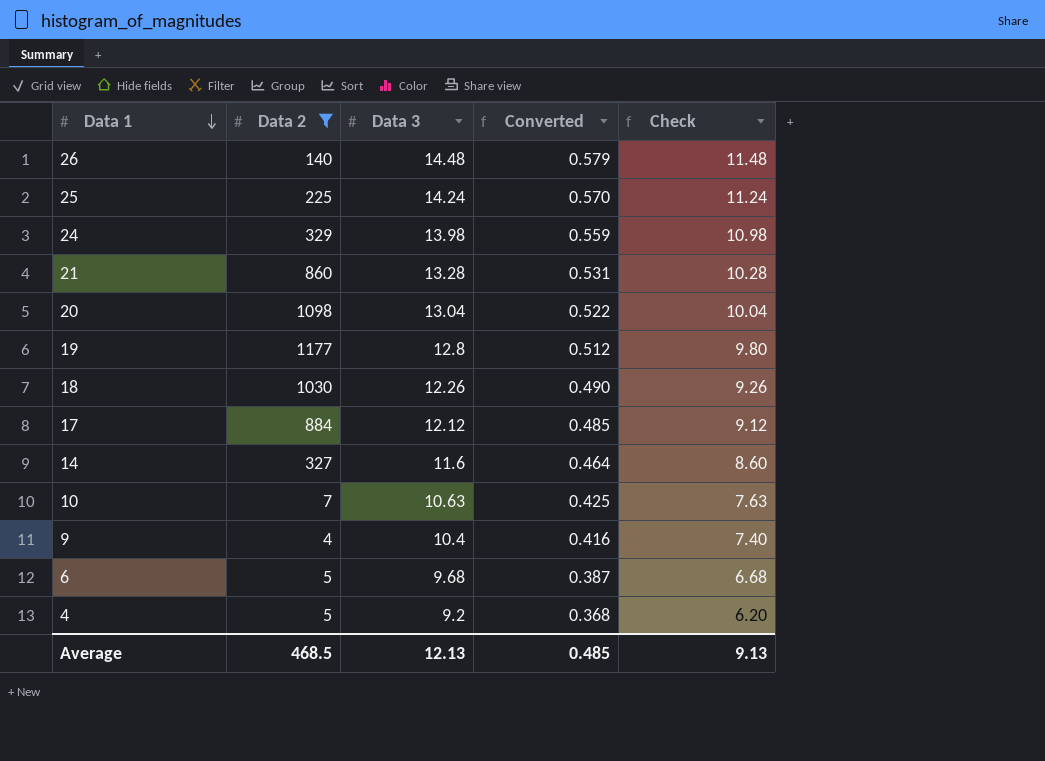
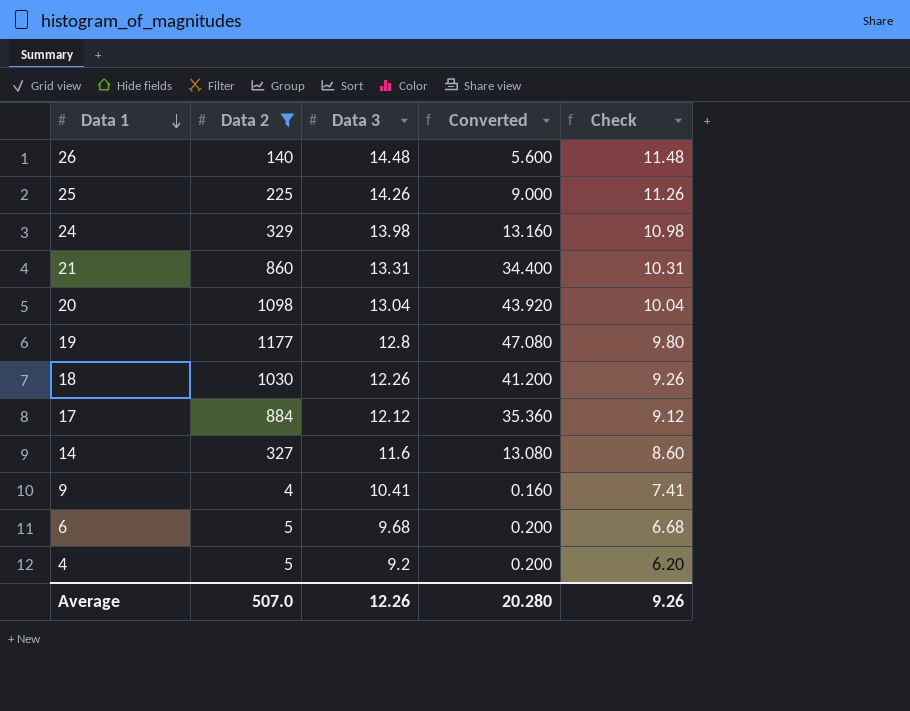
column Converted | formula: [Data 3] * 0.04 -> [Data 2] * 0.04
row 10: 7 | 10.63 | 0.425 | 7.63 -> none
25 | Data 3: 14.24 -> 14.26
25 | Check: 11.24 -> 11.26
21 | Data 3: 13.28 -> 13.31
21 | Check: 10.28 -> 10.31
9 | Data 3: 10.4 -> 10.41
9 | Check: 7.40 -> 7.41
Average | Data 2: 468.5 -> 507.0
Average | Data 3: 12.13 -> 12.26
Average | Converted: 0.485 -> 20.280
Average | Check: 9.13 -> 9.26

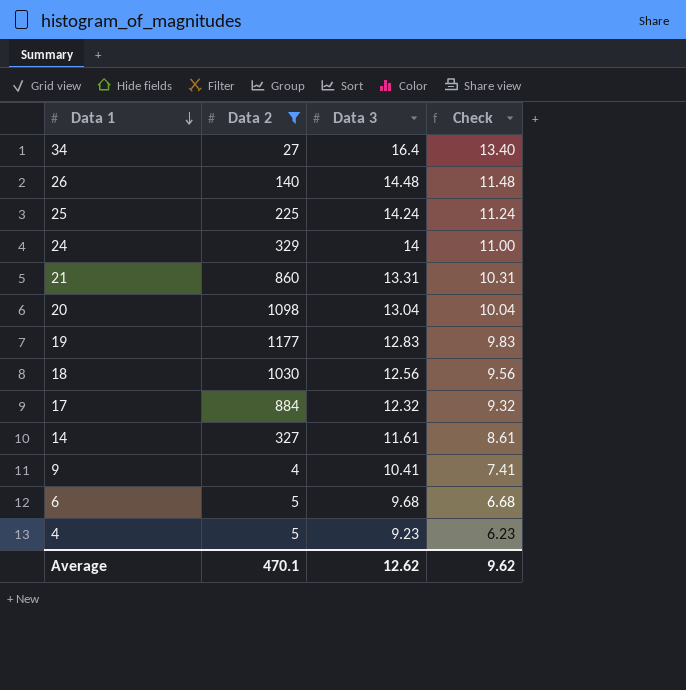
column Converted | formula: [Data 2] * 0.04 -> none
row 34: none -> 27 | 16.4 | 13.40
25 | Data 3: 14.26 -> 14.24
25 | Check: 11.26 -> 11.24
24 | Data 3: 13.98 -> 14
24 | Check: 10.98 -> 11.00
19 | Data 3: 12.8 -> 12.83
19 | Check: 9.80 -> 9.83
18 | Data 3: 12.26 -> 12.56
18 | Check: 9.26 -> 9.56
17 | Data 3: 12.12 -> 12.32
17 | Check: 9.12 -> 9.32
14 | Data 3: 11.6 -> 11.61
14 | Check: 8.60 -> 8.61
4 | Data 3: 9.2 -> 9.23
4 | Check: 6.20 -> 6.23
Average | Data 2: 507.0 -> 470.1
Average | Data 3: 12.26 -> 12.62
Average | Check: 9.26 -> 9.62

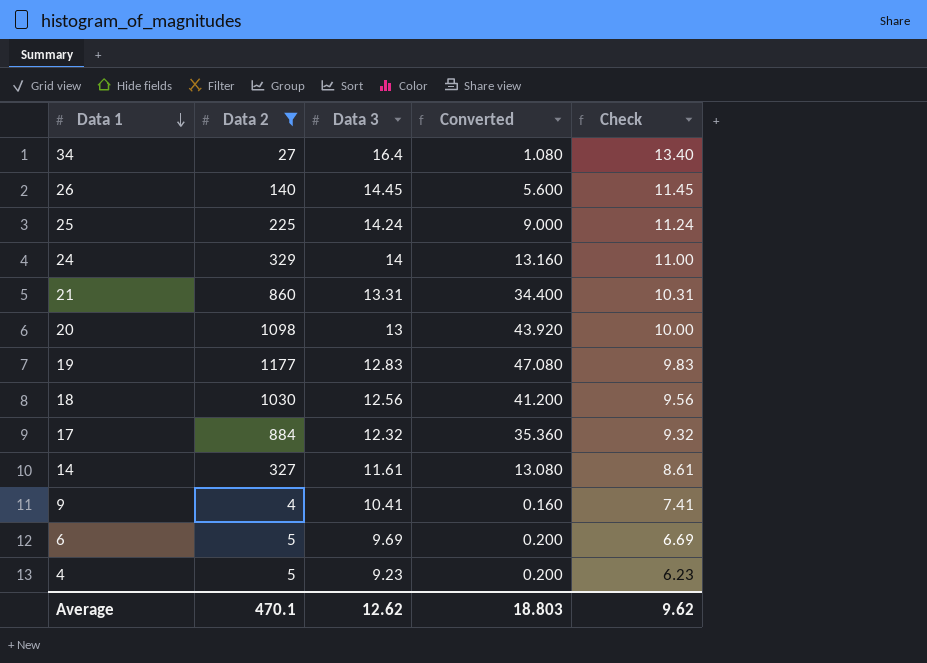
column Converted | formula: none -> [Data 2] * 0.04
26 | Data 3: 14.48 -> 14.45
26 | Check: 11.48 -> 11.45
20 | Data 3: 13.04 -> 13
20 | Check: 10.04 -> 10.00
6 | Data 3: 9.68 -> 9.69
6 | Check: 6.68 -> 6.69

